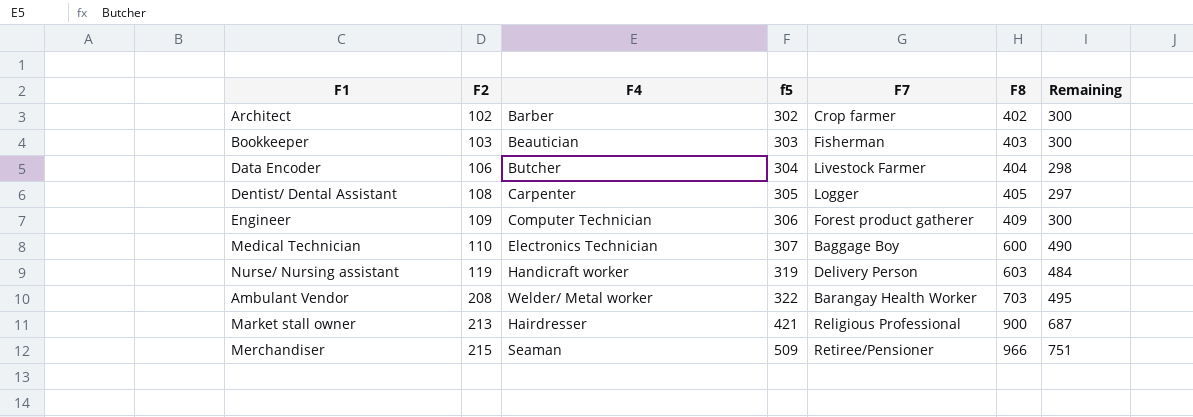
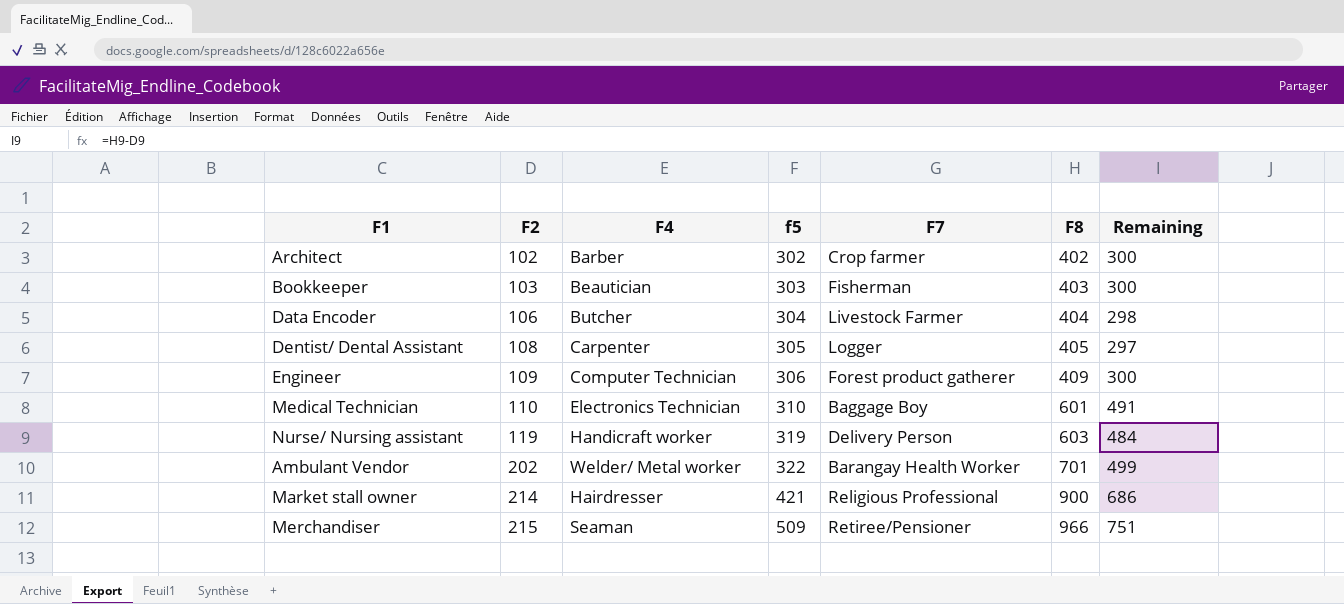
Medical Technician | f5: 307 -> 310
Medical Technician | F8: 600 -> 601
Medical Technician | Remaining: 490 -> 491
Ambulant Vendor | F2: 208 -> 202
Ambulant Vendor | F8: 703 -> 701
Ambulant Vendor | Remaining: 495 -> 499
Market stall owner | F2: 213 -> 214
Market stall owner | Remaining: 687 -> 686

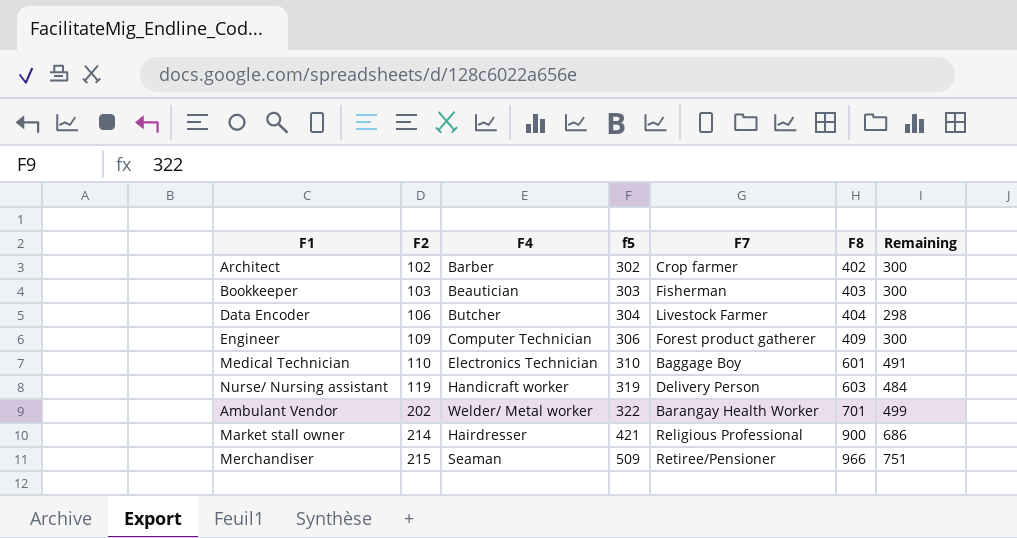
row Dentist/ Dental Assistant: 108 | Carpenter | 305 | Logger | 405 | 297 -> none

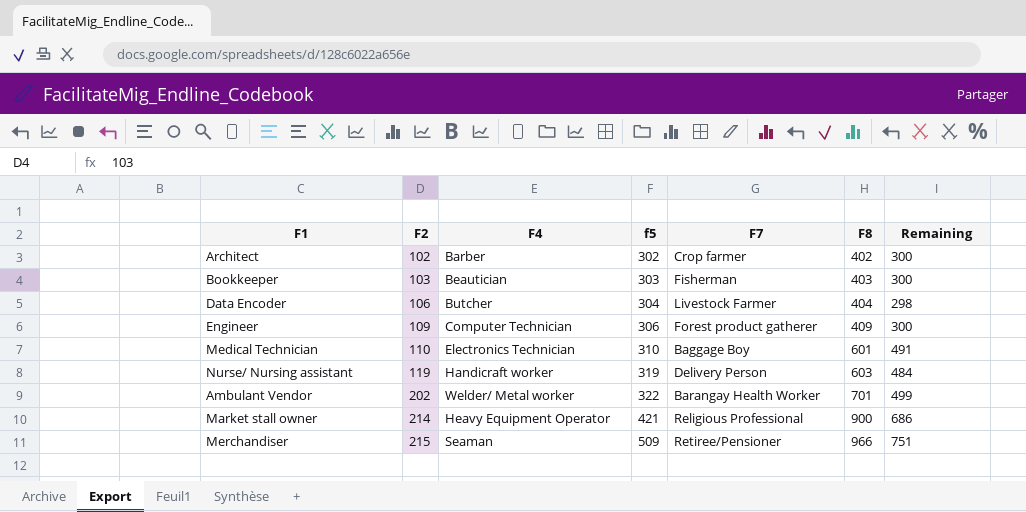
Market stall owner | F4: Hairdresser -> Heavy Equipment Operator

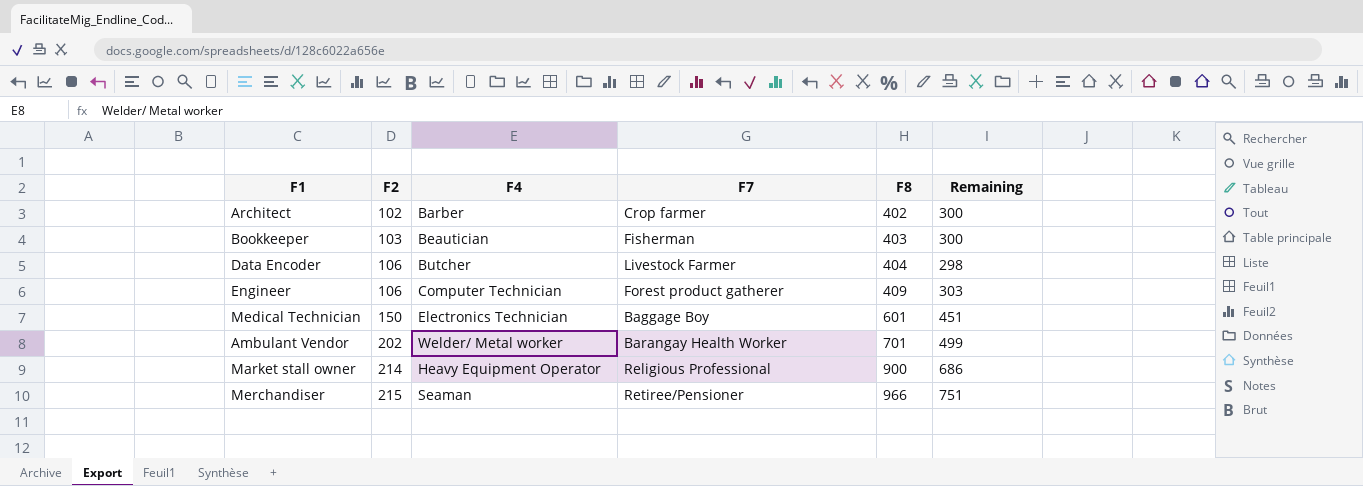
column f5 | position: 4 -> none
row Nurse/ Nursing assistant: 119 | Handicraft worker | 319 | Delivery Person | 603 | 484 -> none
Engineer | F2: 109 -> 106
Engineer | Remaining: 300 -> 303
Medical Technician | F2: 110 -> 150
Medical Technician | Remaining: 491 -> 451

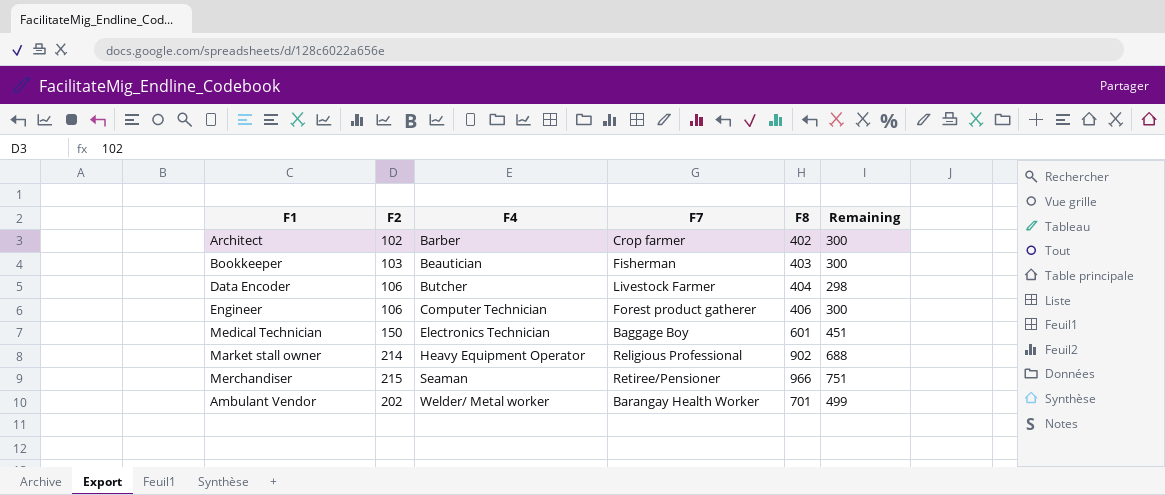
row order: F2 ascending -> F4 ascending
Engineer | F8: 409 -> 406
Engineer | Remaining: 303 -> 300
Market stall owner | F8: 900 -> 902
Market stall owner | Remaining: 686 -> 688

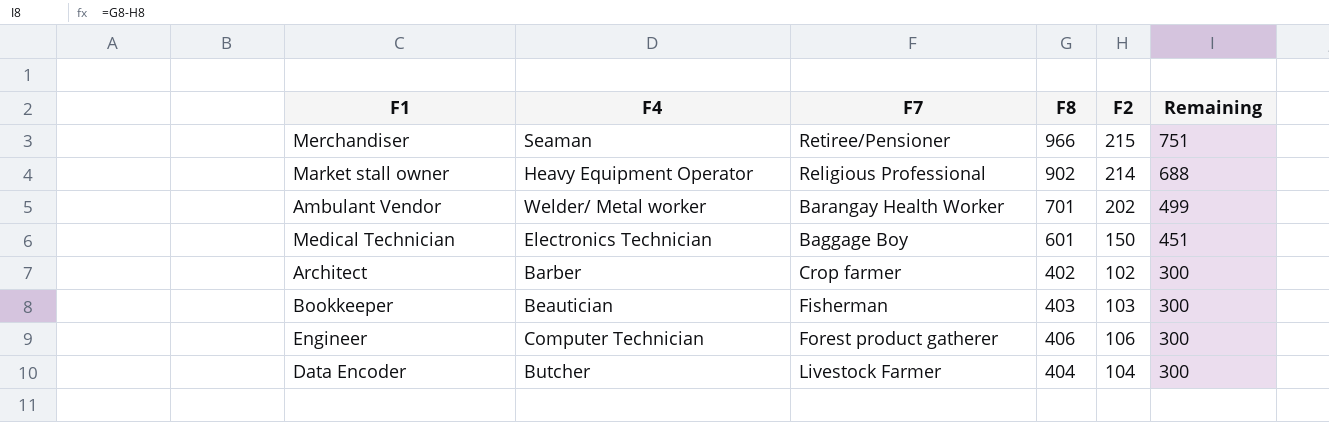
row order: F4 ascending -> Remaining descending
column F2 | position: 2 -> 5
Data Encoder | F2: 106 -> 104
Data Encoder | Remaining: 298 -> 300

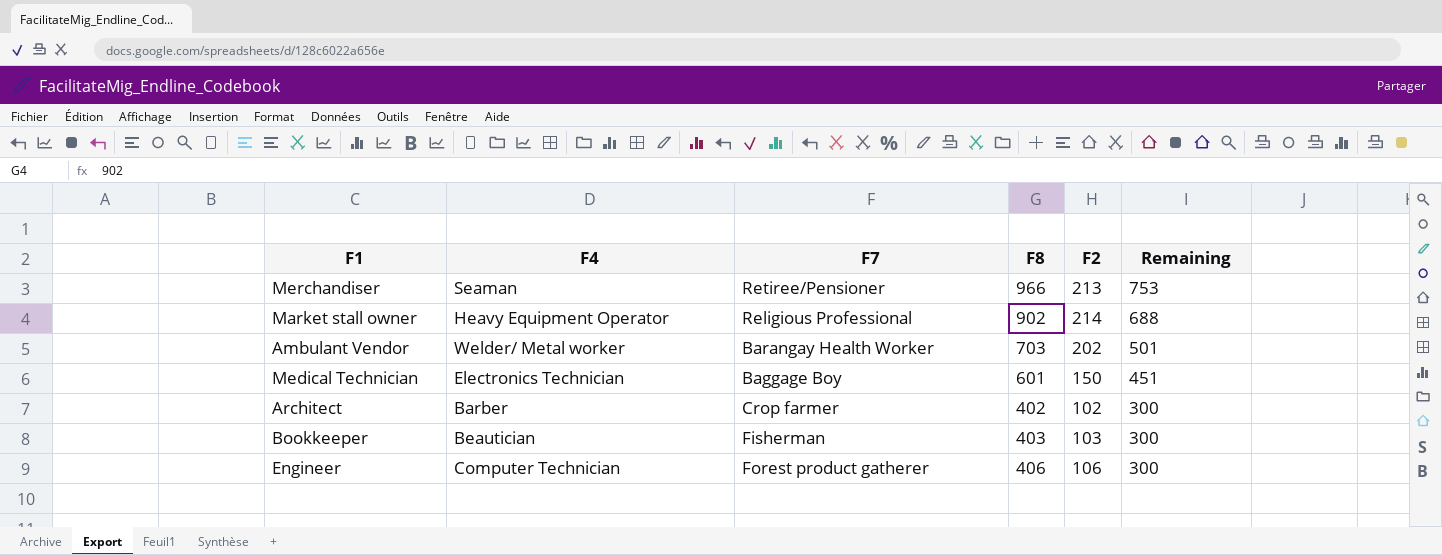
row Data Encoder: Butcher | Livestock Farmer | 404 | 104 | 300 -> none
Merchandiser | F2: 215 -> 213
Merchandiser | Remaining: 751 -> 753
Ambulant Vendor | F8: 701 -> 703
Ambulant Vendor | Remaining: 499 -> 501

